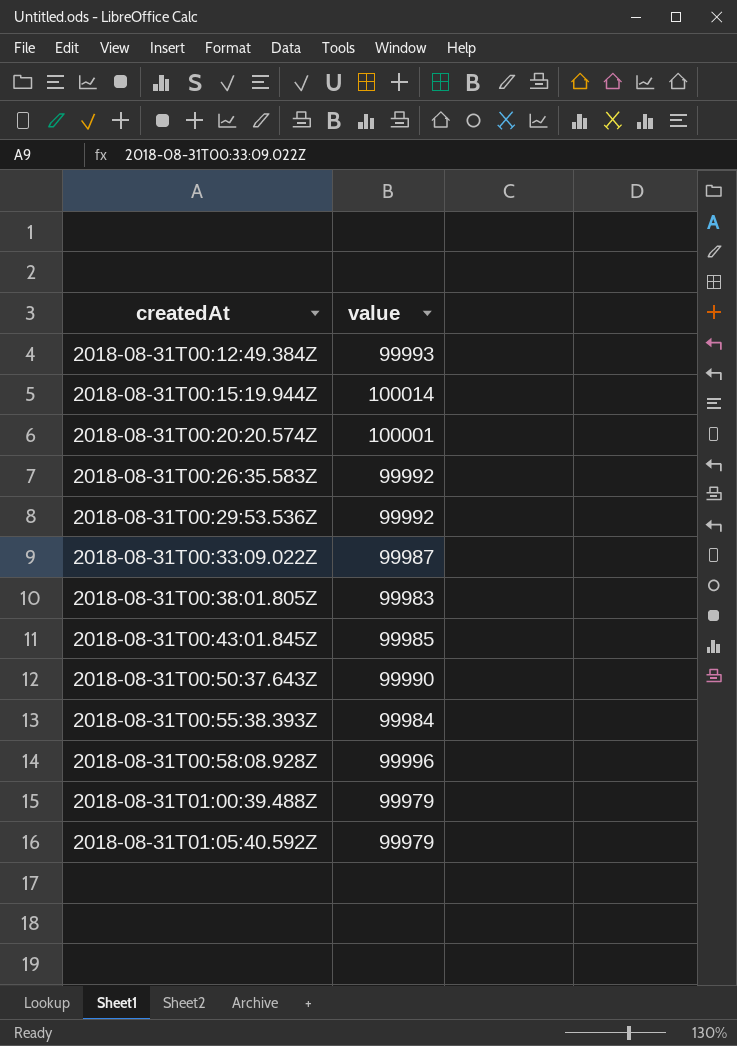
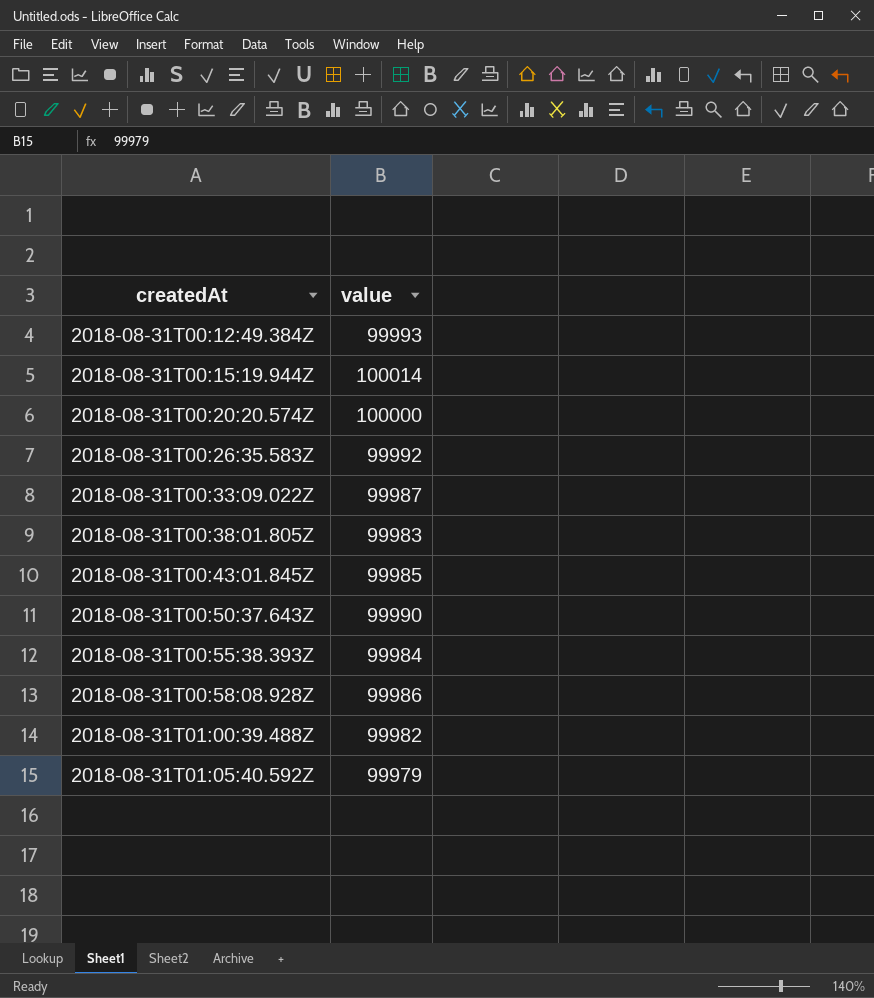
row 2018-08-31T00:29:53.536Z: 99992 -> none
2018-08-31T00:20:20.574Z | value: 100001 -> 100000
2018-08-31T00:58:08.928Z | value: 99996 -> 99986
2018-08-31T01:00:39.488Z | value: 99979 -> 99982

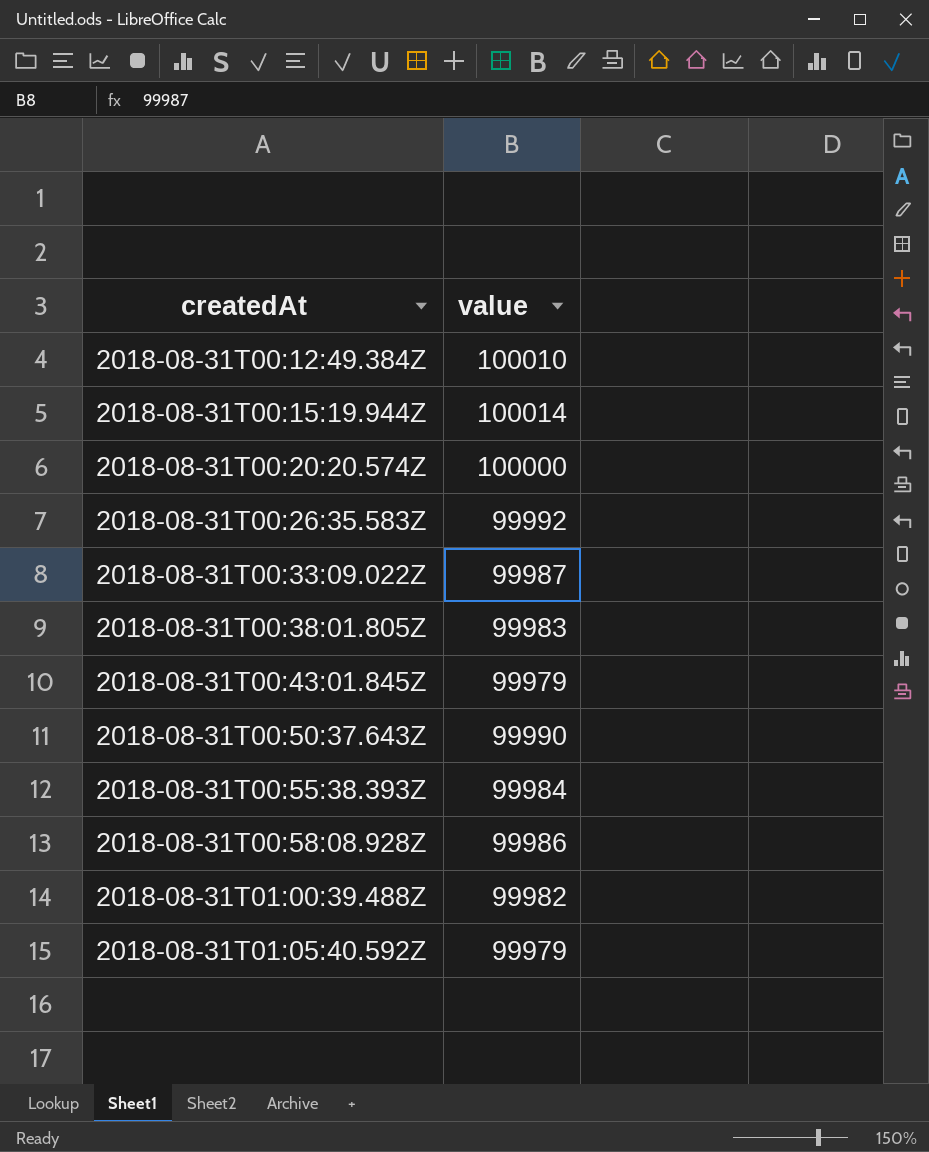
2018-08-31T00:12:49.384Z | value: 99993 -> 100010
2018-08-31T00:43:01.845Z | value: 99985 -> 99979

